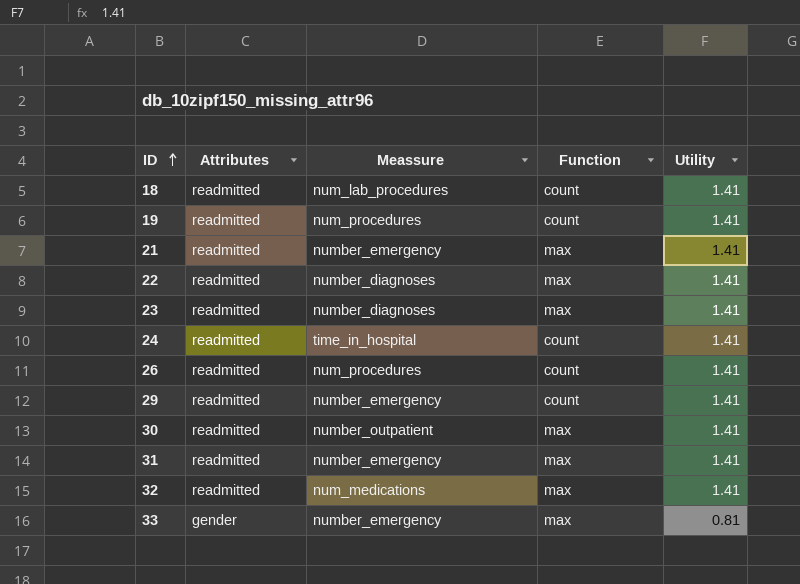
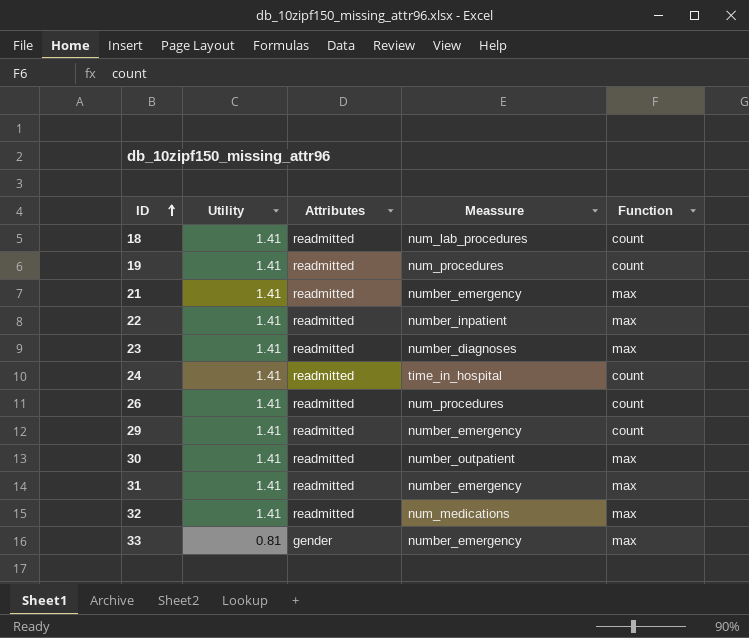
column Utility | position: 5 -> 2
22 | Meassure: number_diagnoses -> number_inpatient

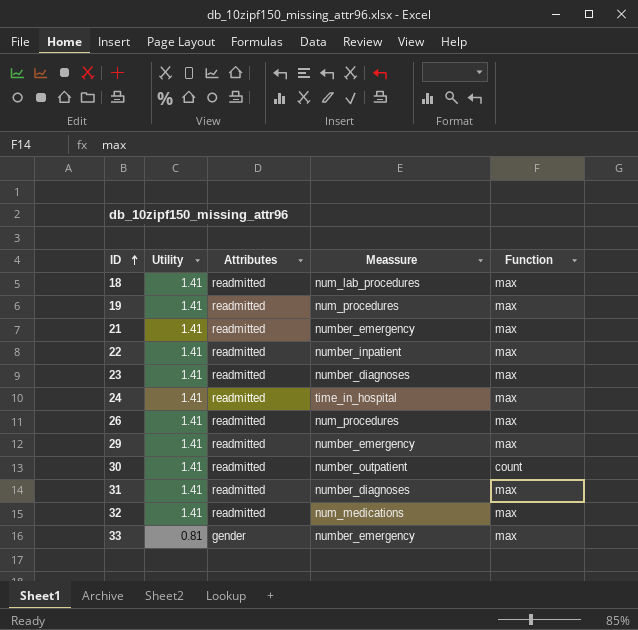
18 | Function: count -> max
19 | Function: count -> max
24 | Function: count -> max
26 | Function: count -> max
29 | Function: count -> max
30 | Function: max -> count
31 | Meassure: number_emergency -> number_diagnoses

